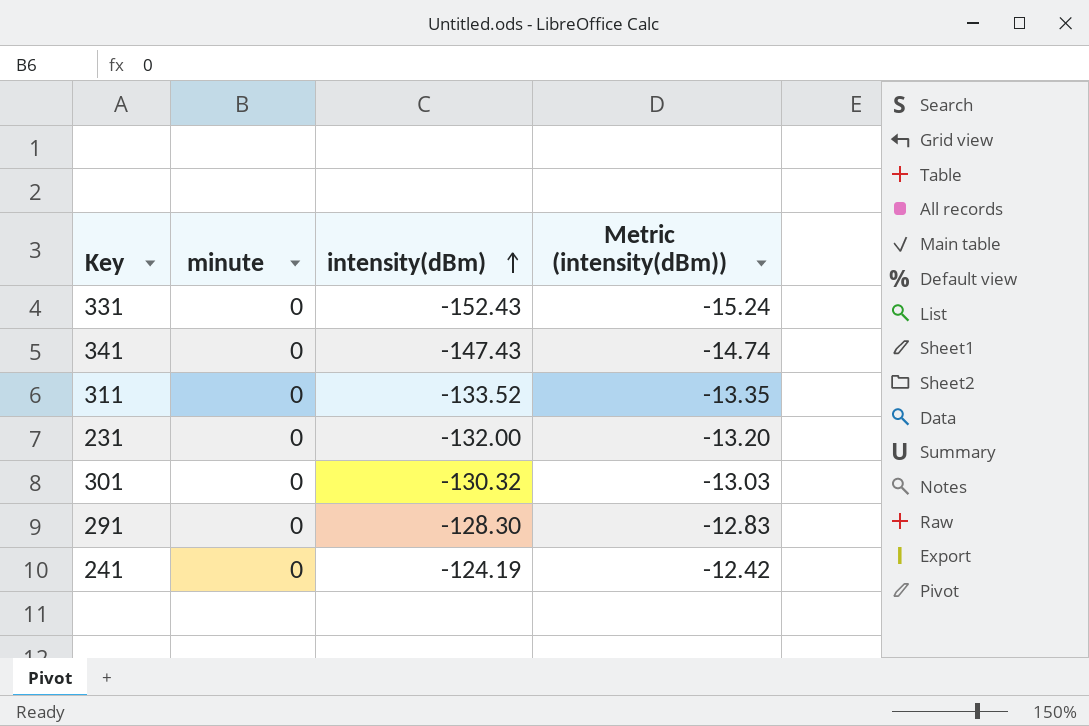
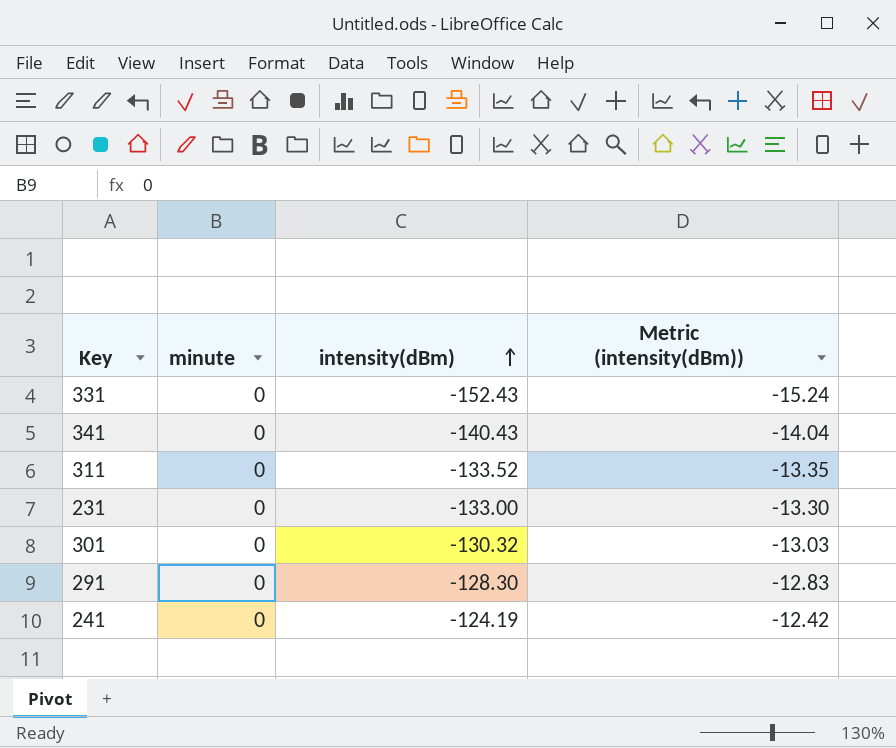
341 | intensity(dBm): -147.43 -> -140.43
341 | Metric (intensity(dBm)): -14.74 -> -14.04
231 | intensity(dBm): -132.00 -> -133.00
231 | Metric (intensity(dBm)): -13.20 -> -13.30

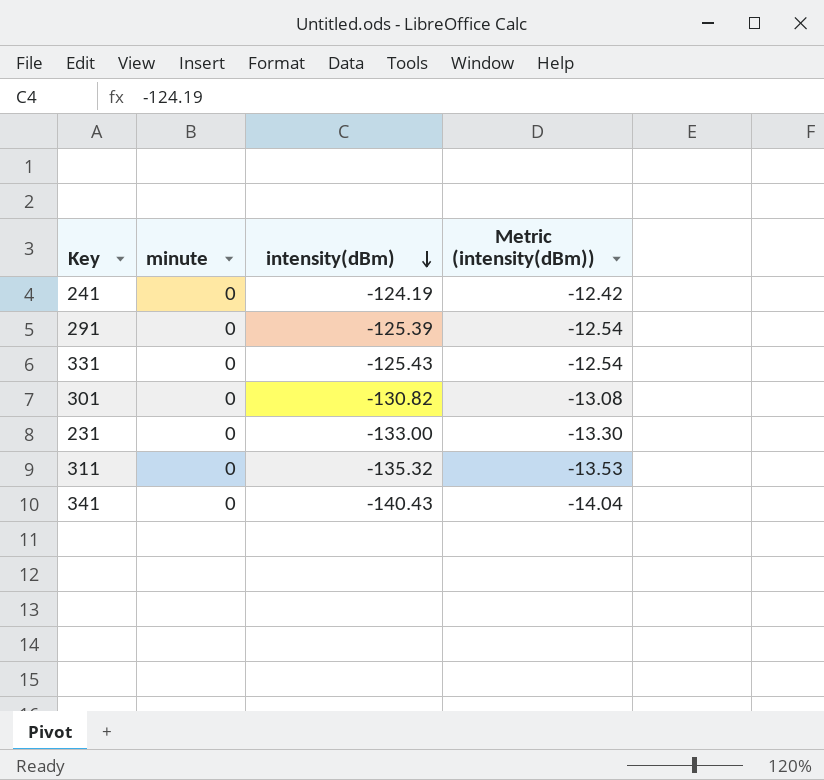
row order: intensity(dBm) ascending -> intensity(dBm) descending
291 | intensity(dBm): -128.30 -> -125.39
291 | Metric (intensity(dBm)): -12.83 -> -12.54
331 | intensity(dBm): -152.43 -> -125.43
331 | Metric (intensity(dBm)): -15.24 -> -12.54
301 | intensity(dBm): -130.32 -> -130.82
301 | Metric (intensity(dBm)): -13.03 -> -13.08
311 | intensity(dBm): -133.52 -> -135.32
311 | Metric (intensity(dBm)): -13.35 -> -13.53

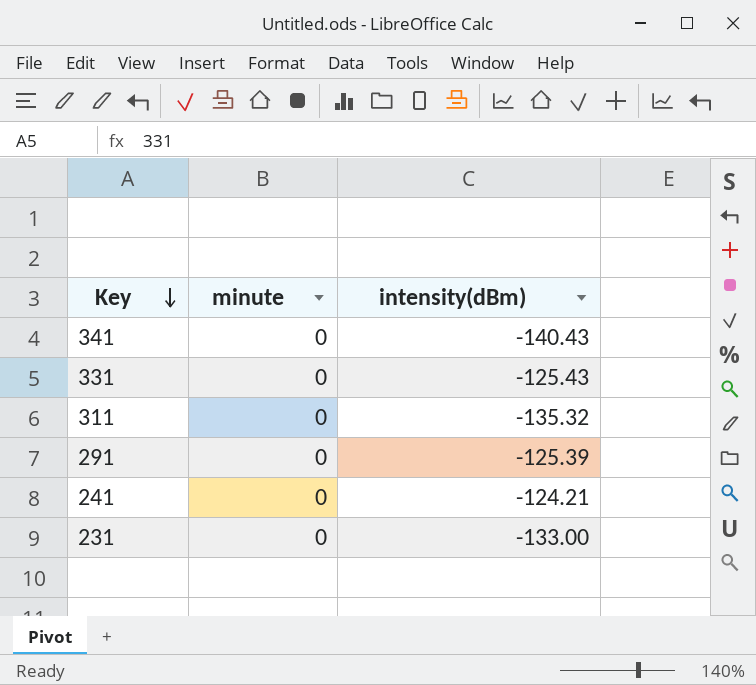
row order: intensity(dBm) descending -> Key descending
column Metric (intensity(dBm)) | formula: [intensity(dBm)] * 0.1 -> none
row 301: 0 | -130.82 | -13.08 -> none
241 | intensity(dBm): -124.19 -> -124.21

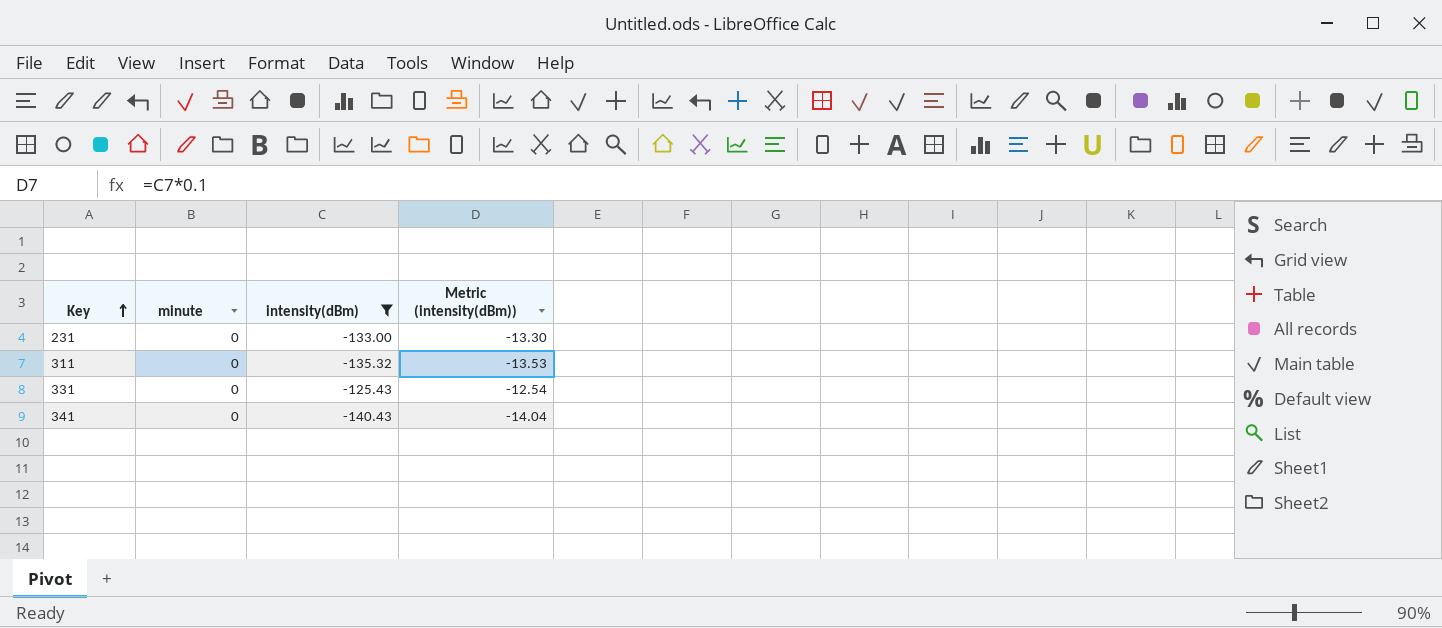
filter: none -> intensity(dBm) <= -125.43
row order: Key descending -> Key ascending
column Metric (intensity(dBm)) | formula: none -> [intensity(dBm)] * 0.1

